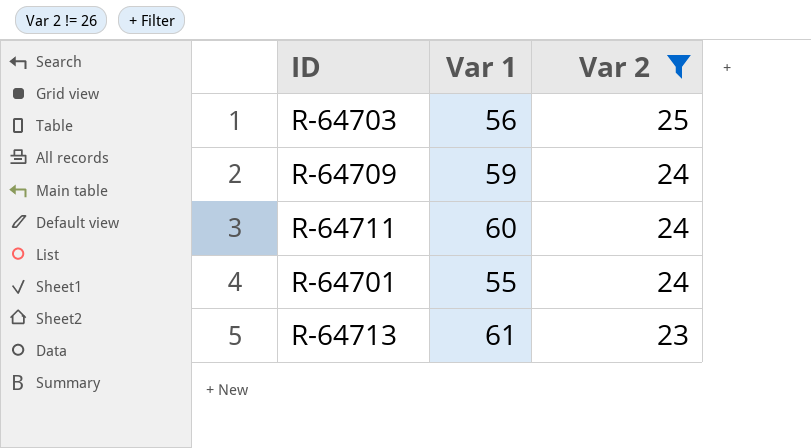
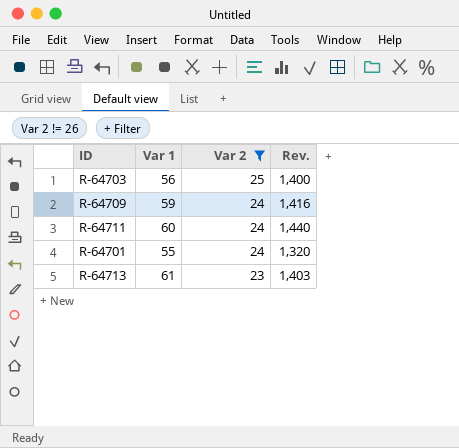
column Rev. | formula: none -> [Var 1] * [Var 2]

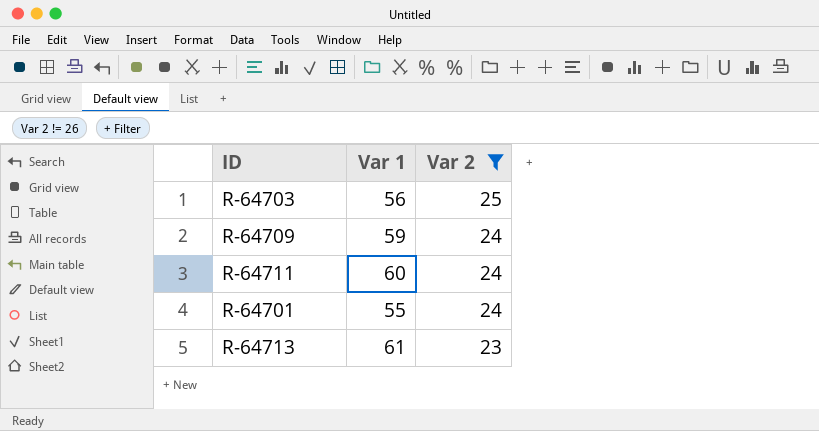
column Rev. | formula: [Var 1] * [Var 2] -> none

